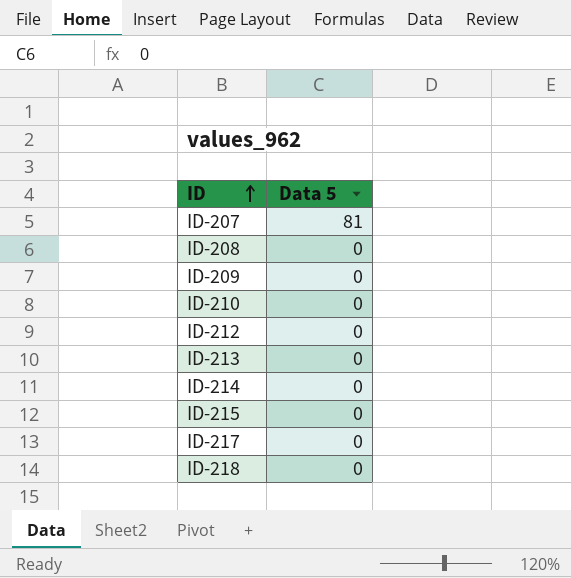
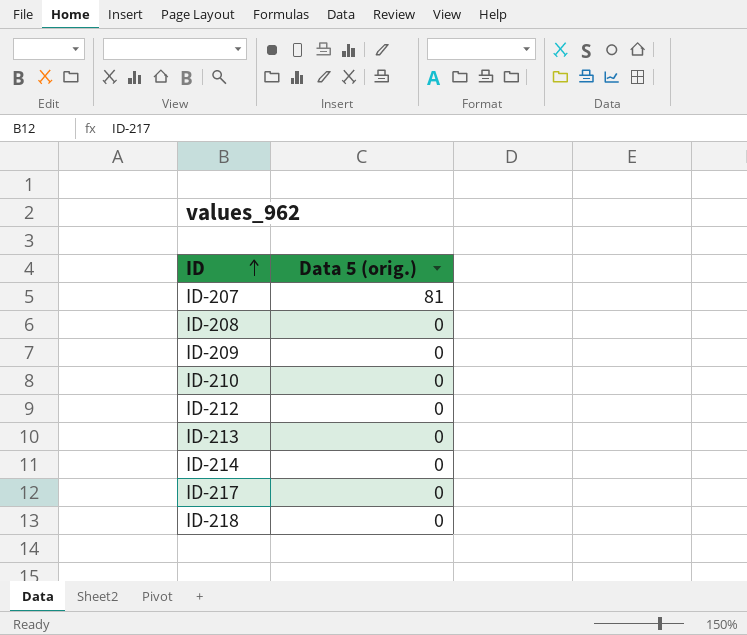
column name: Data 5 -> Data 5 (orig.)
row ID-215: 0 -> none

